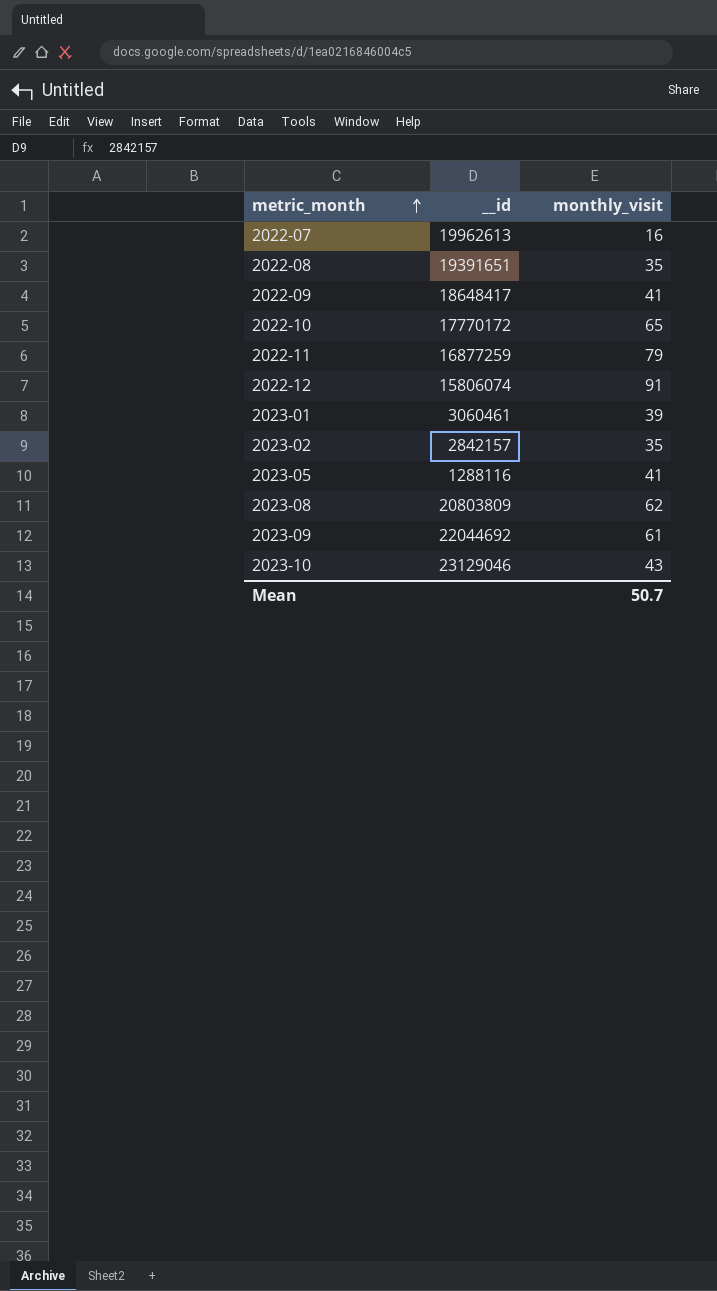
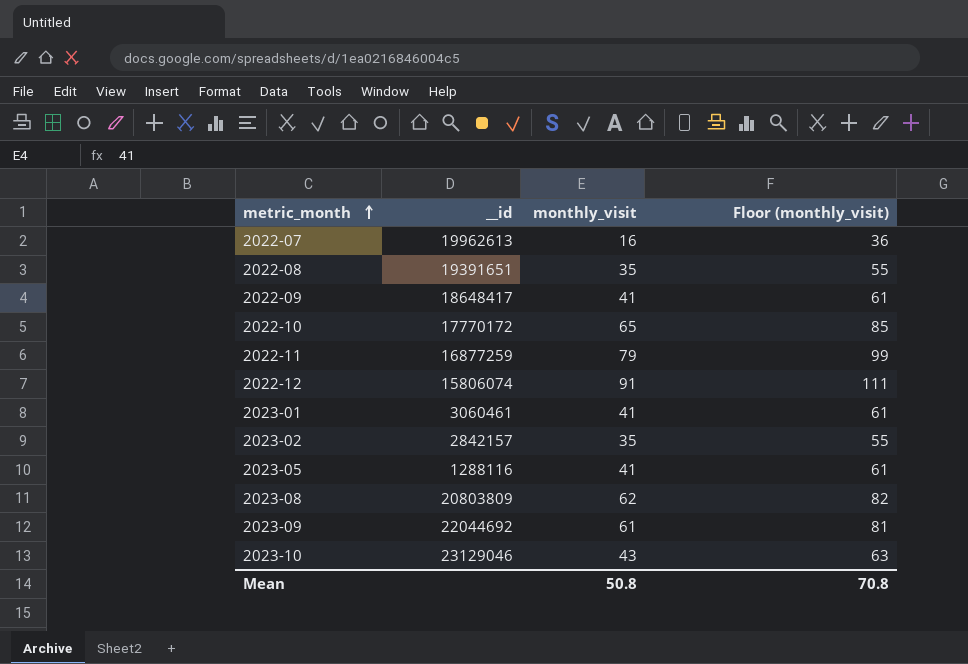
column Floor (monthly_visit) | formula: none -> [monthly_visit] + 20
2023-01 | monthly_visit: 39 -> 41
Mean | monthly_visit: 50.7 -> 50.8

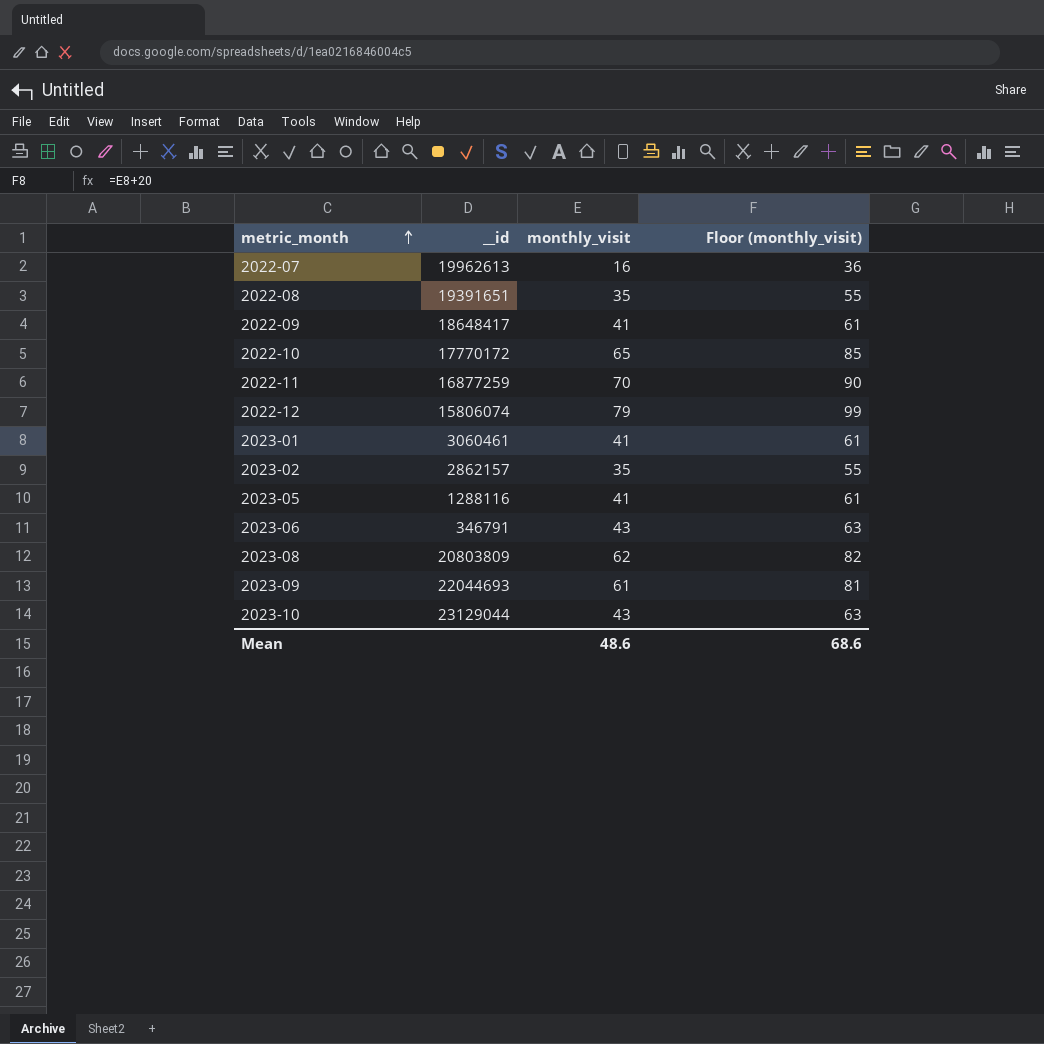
2022-11 | monthly_visit: 79 -> 70
2022-11 | Floor (monthly_visit): 99 -> 90
2022-12 | monthly_visit: 91 -> 79
2022-12 | Floor (monthly_visit): 111 -> 99
2023-02 | __id: 2842157 -> 2862157
row 2023-06: none -> 346791 | 43 | 63
2023-09 | __id: 22044692 -> 22044693
2023-10 | __id: 23129046 -> 23129044
Mean | monthly_visit: 50.8 -> 48.6
Mean | Floor (monthly_visit): 70.8 -> 68.6

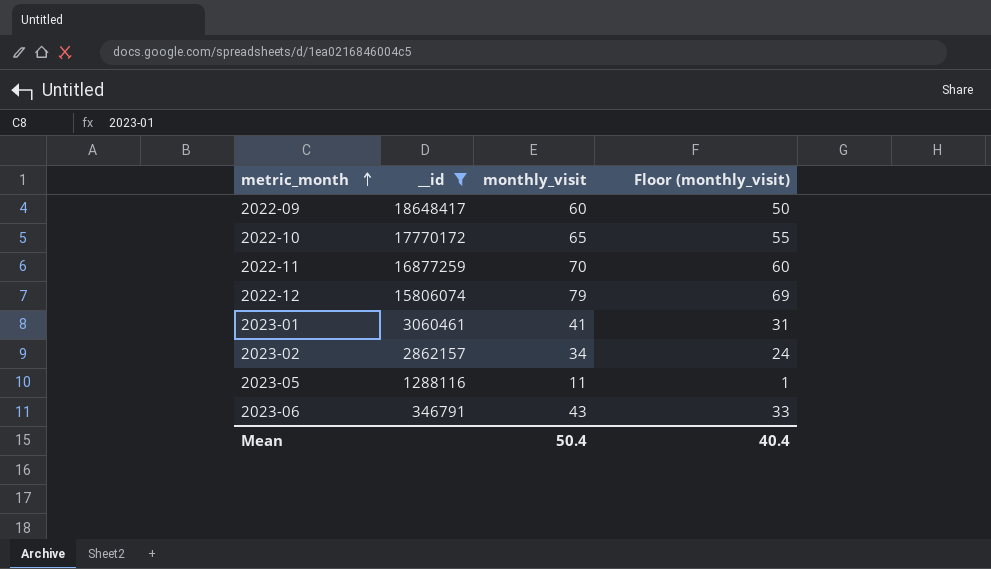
filter: none -> __id <= 18648417
column Floor (monthly_visit) | formula: [monthly_visit] + 20 -> [monthly_visit] - 10
2022-09 | monthly_visit: 41 -> 60
2023-02 | monthly_visit: 35 -> 34
2023-05 | monthly_visit: 41 -> 11
Mean | monthly_visit: 48.6 -> 50.4
Mean | Floor (monthly_visit): 68.6 -> 40.4

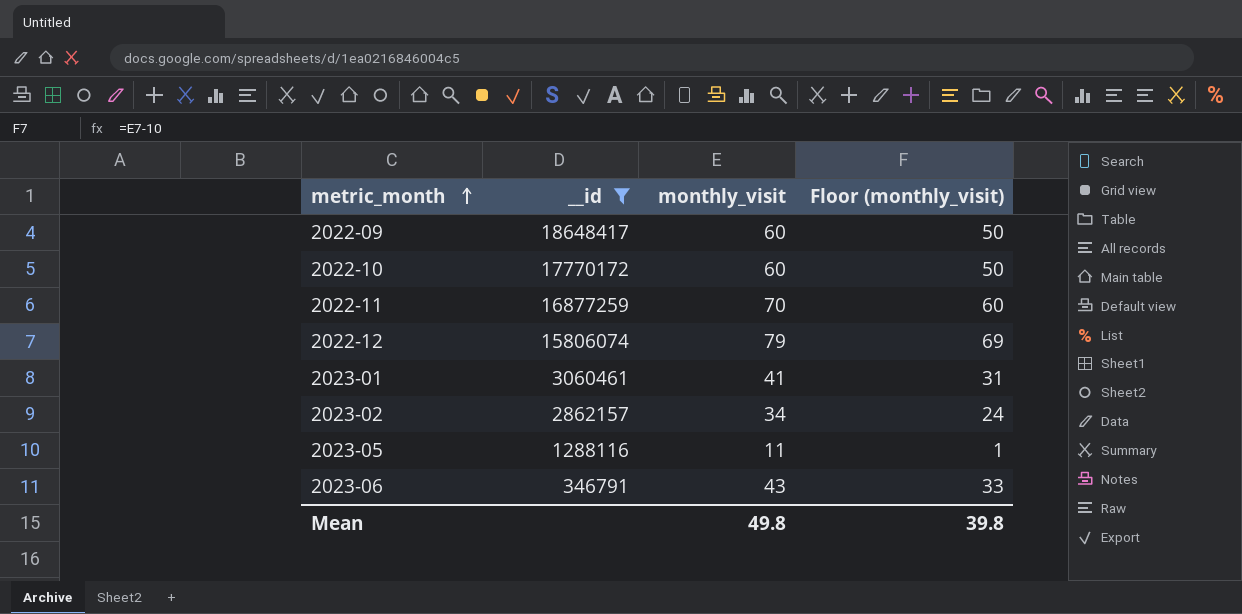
2022-10 | monthly_visit: 65 -> 60
2022-10 | Floor (monthly_visit): 55 -> 50
Mean | monthly_visit: 50.4 -> 49.8
Mean | Floor (monthly_visit): 40.4 -> 39.8

